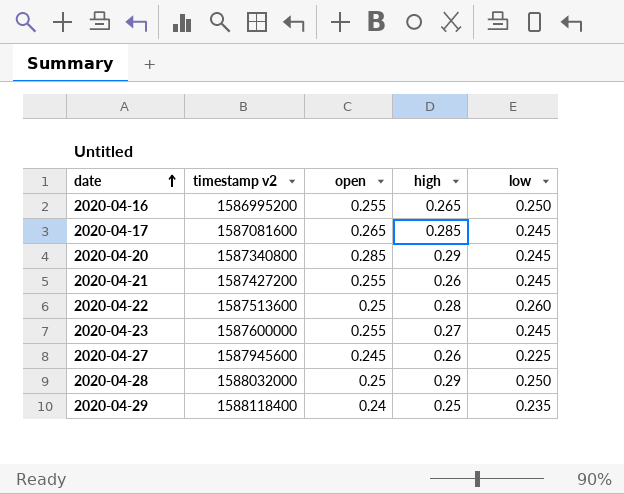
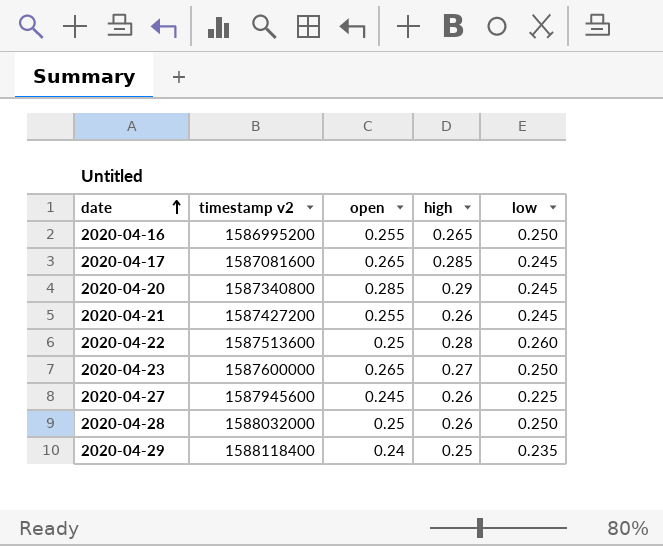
2020-04-23 | open: 0.255 -> 0.265
2020-04-23 | low: 0.245 -> 0.250
2020-04-28 | high: 0.29 -> 0.26

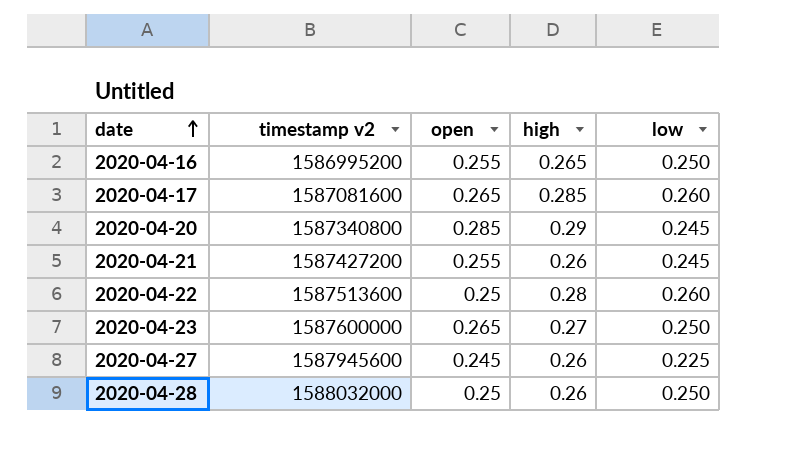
row 2020-04-29: 1588118400 | 0.24 | 0.25 | 0.235 -> none
2020-04-17 | low: 0.245 -> 0.260

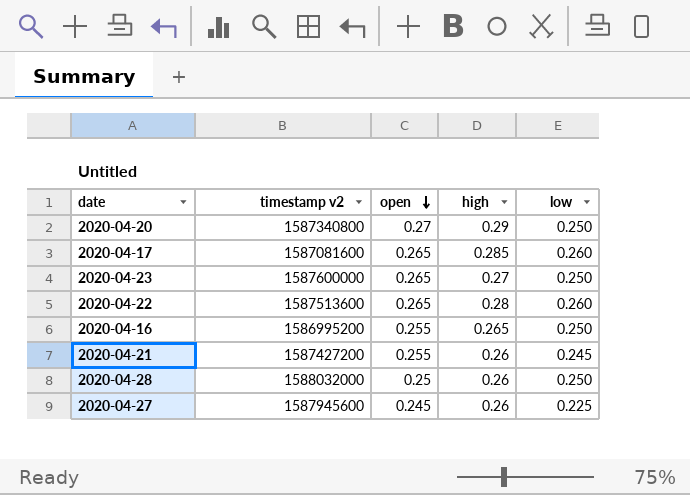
row order: date ascending -> open descending
2020-04-20 | open: 0.285 -> 0.27
2020-04-20 | low: 0.245 -> 0.250
2020-04-22 | open: 0.25 -> 0.265

